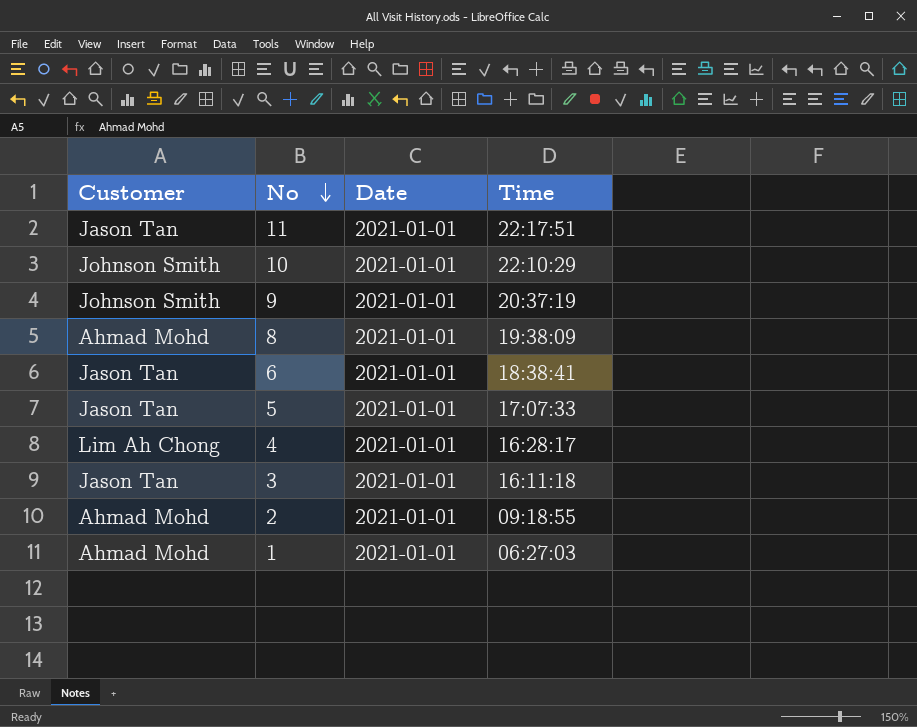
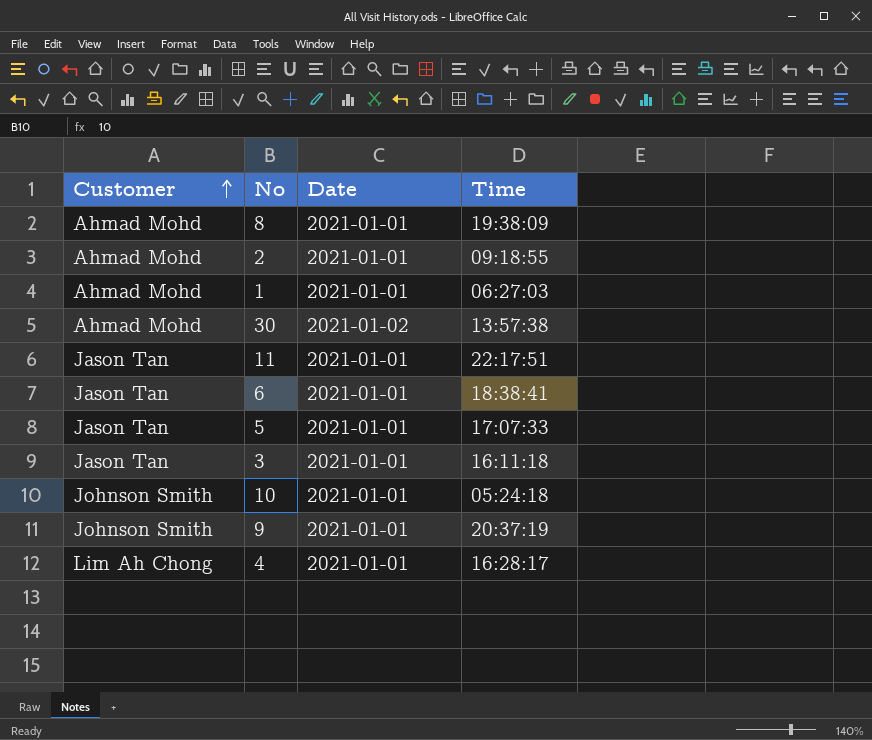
row order: No descending -> Customer ascending
row 30: none -> Ahmad Mohd | 2021-01-02 | 13:57:38
10 | Time: 22:10:29 -> 05:24:18

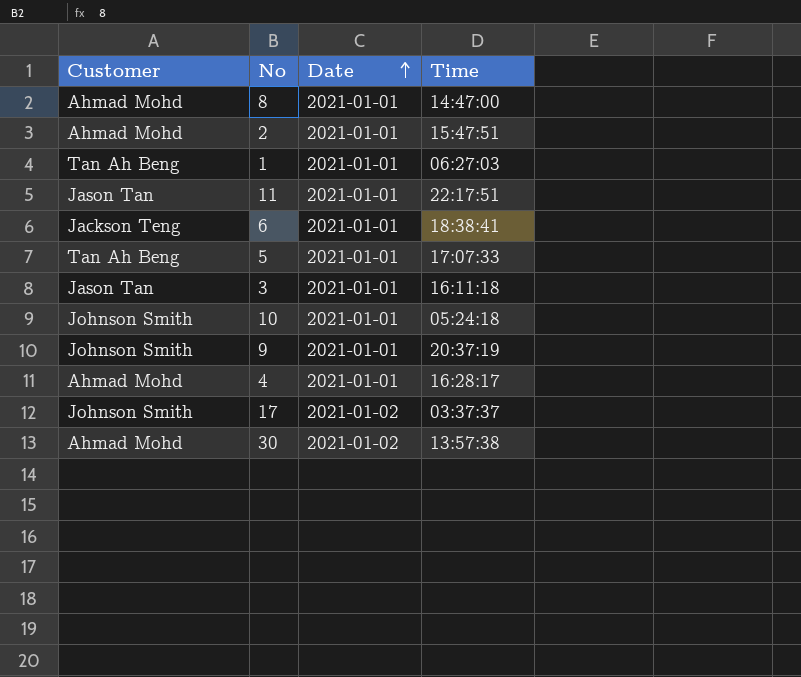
row order: Customer ascending -> Date ascending
8 | Time: 19:38:09 -> 14:47:00
2 | Time: 09:18:55 -> 15:47:51
1 | Customer: Ahmad Mohd -> Tan Ah Beng
6 | Customer: Jason Tan -> Jackson Teng
5 | Customer: Jason Tan -> Tan Ah Beng
4 | Customer: Lim Ah Chong -> Ahmad Mohd
row 17: none -> Johnson Smith | 2021-01-02 | 03:37:37

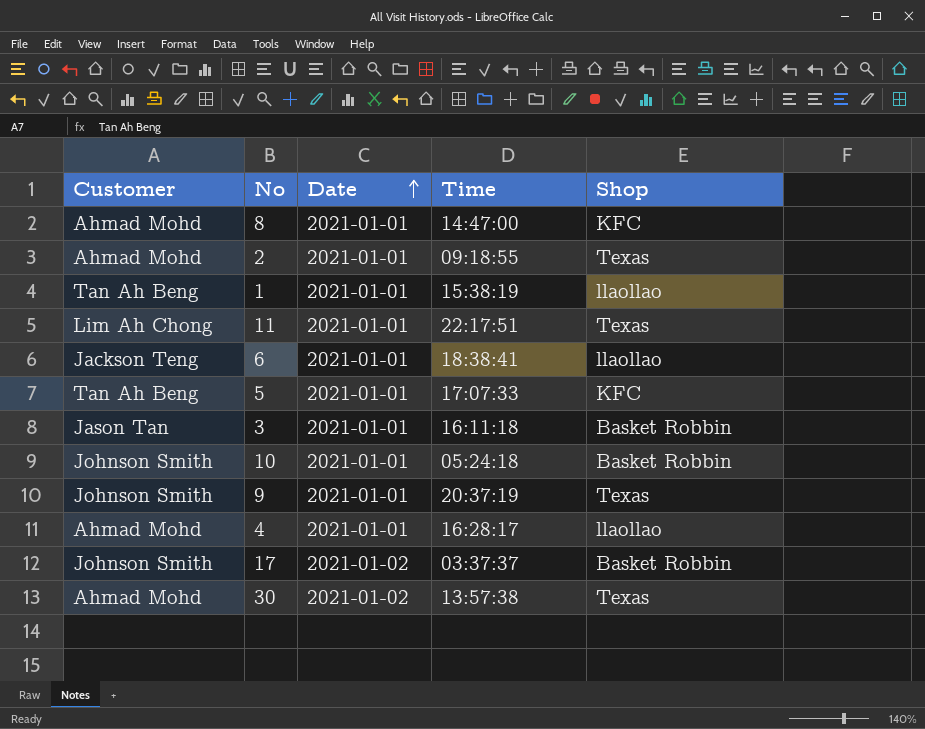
column Shop | position: none -> 5
2 | Time: 15:47:51 -> 09:18:55
1 | Time: 06:27:03 -> 15:38:19
11 | Customer: Jason Tan -> Lim Ah Chong

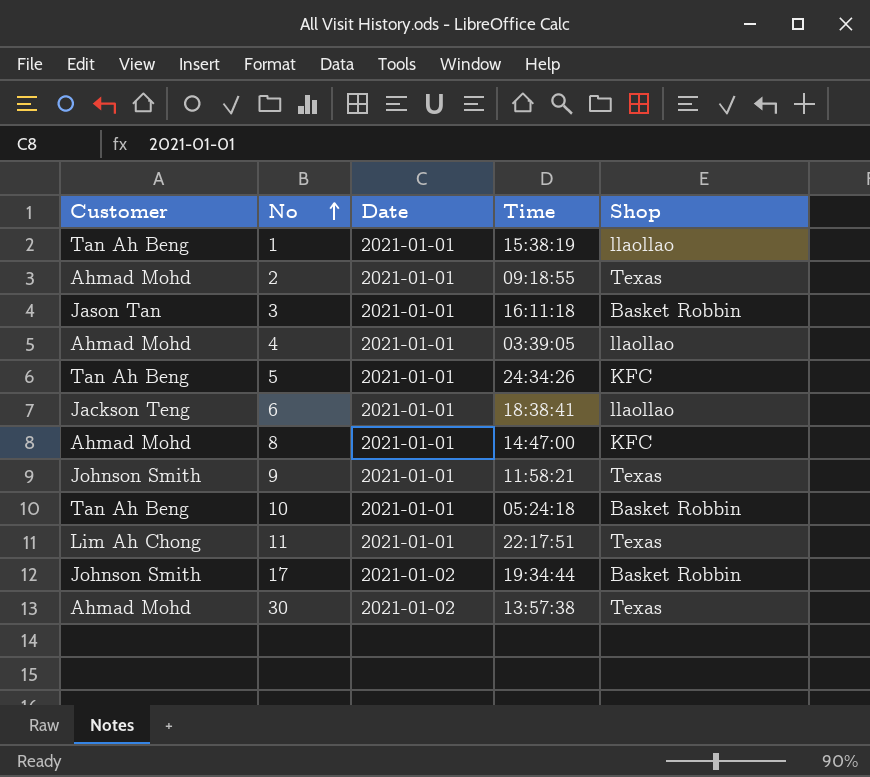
row order: Date ascending -> No ascending
4 | Time: 16:28:17 -> 03:39:05
5 | Time: 17:07:33 -> 24:34:26
9 | Time: 20:37:19 -> 11:58:21
10 | Customer: Johnson Smith -> Tan Ah Beng
17 | Time: 03:37:37 -> 19:34:44

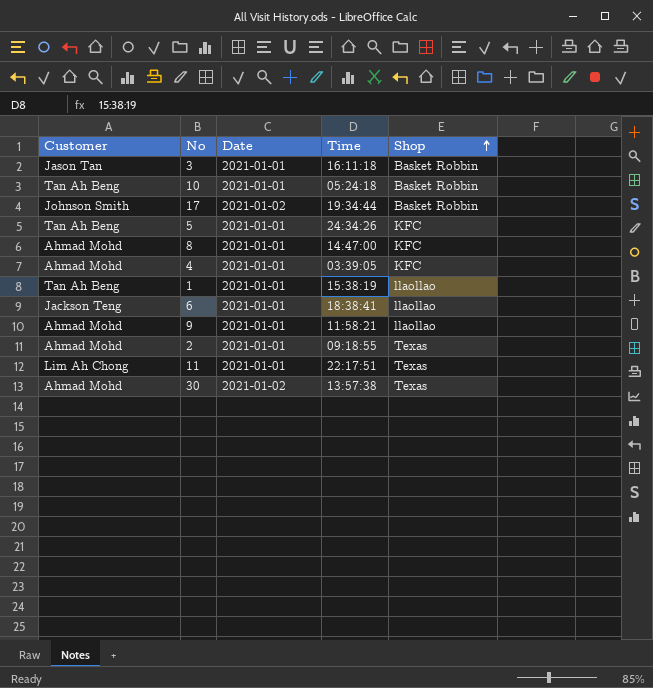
row order: No ascending -> Shop ascending
4 | Shop: llaollao -> KFC
9 | Customer: Johnson Smith -> Ahmad Mohd
9 | Shop: Texas -> llaollao

